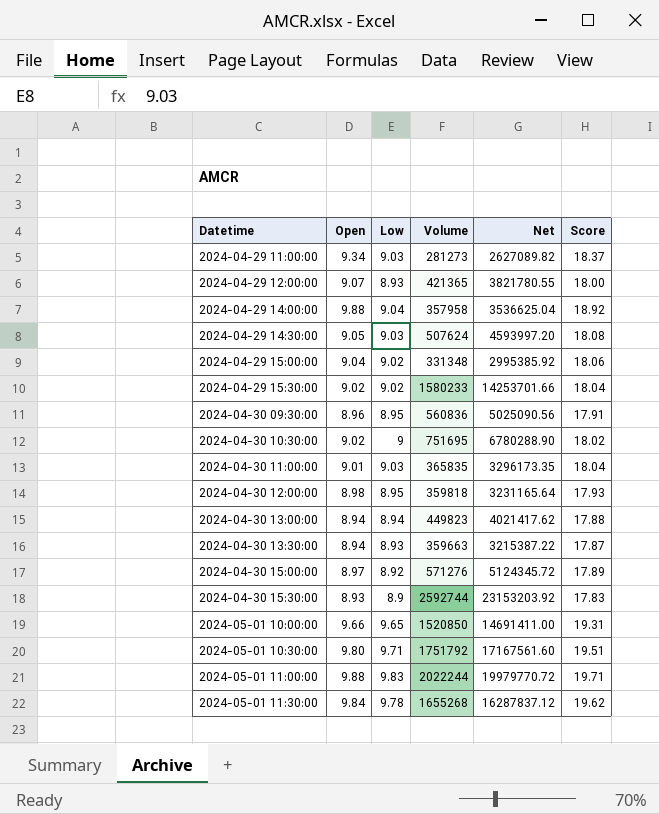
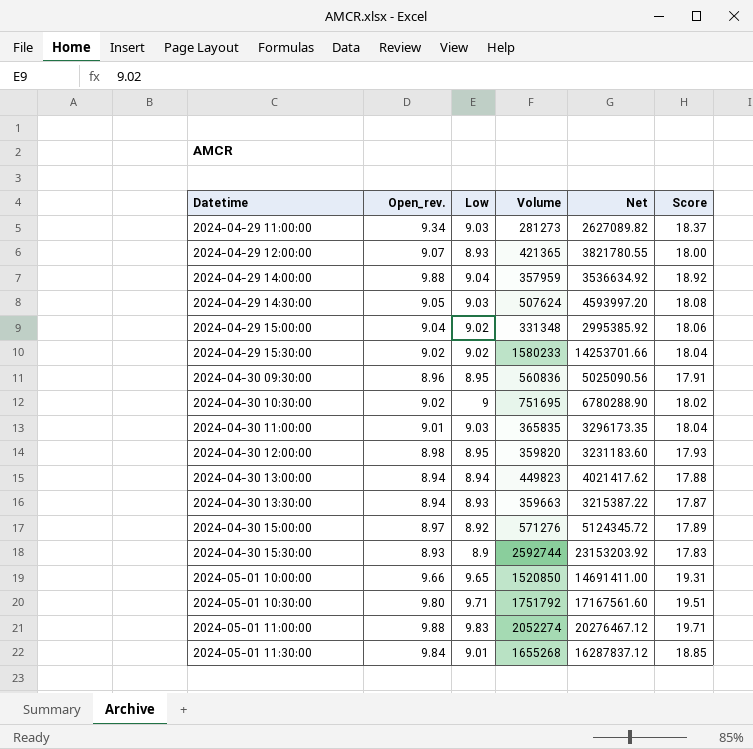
column name: Open -> Open_rev.
2024-04-29 14:00:00 | Volume: 357958 -> 357959
2024-04-29 14:00:00 | Net: 3536625.04 -> 3536634.92
2024-04-30 12:00:00 | Volume: 359818 -> 359820
2024-04-30 12:00:00 | Net: 3231165.64 -> 3231183.60
2024-05-01 11:00:00 | Volume: 2022244 -> 2052274
2024-05-01 11:00:00 | Net: 19979770.72 -> 20276467.12
2024-05-01 11:30:00 | Low: 9.78 -> 9.01
2024-05-01 11:30:00 | Score: 19.62 -> 18.85

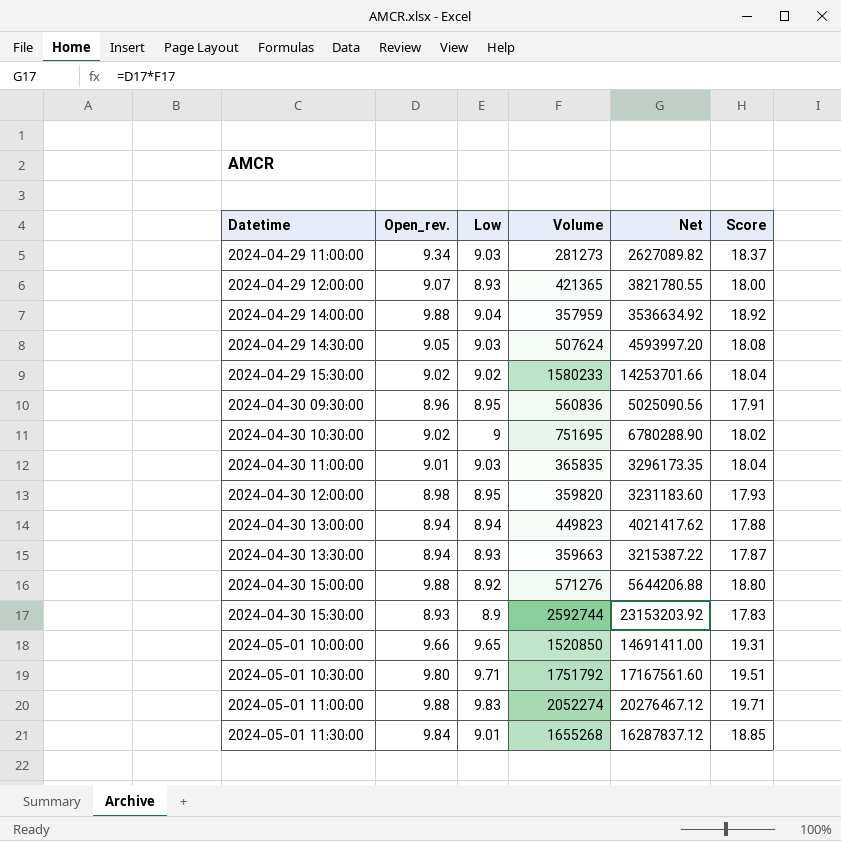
row 2024-04-29 15:00:00: 9.04 | 9.02 | 331348 | 2995385.92 | 18.06 -> none
2024-04-30 15:00:00 | Open_rev.: 8.97 -> 9.88
2024-04-30 15:00:00 | Net: 5124345.72 -> 5644206.88
2024-04-30 15:00:00 | Score: 17.89 -> 18.80

